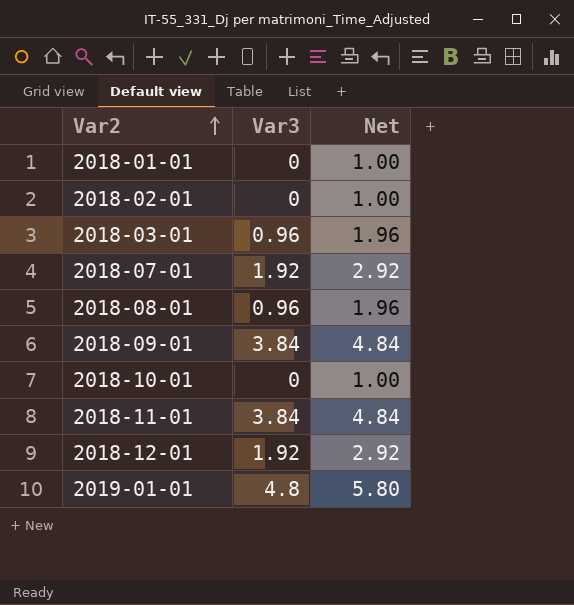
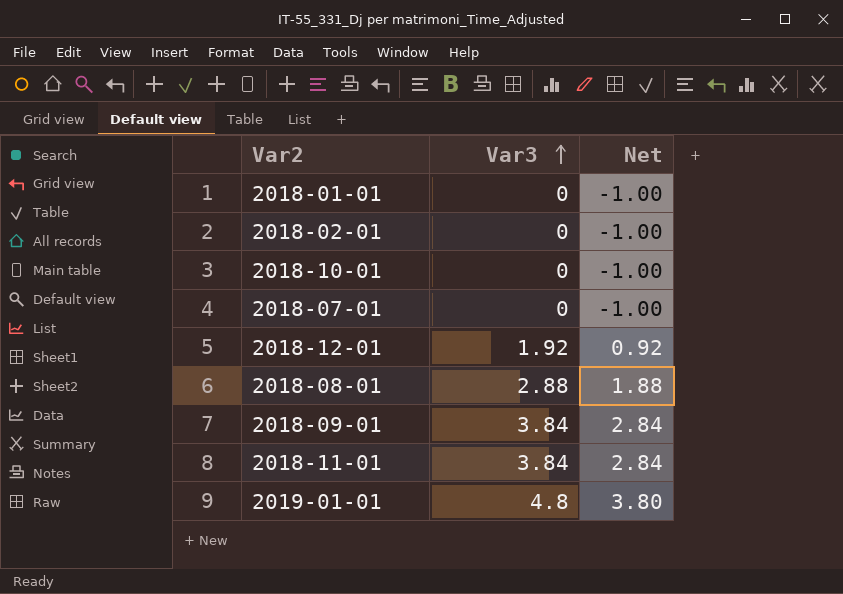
row order: Var2 ascending -> Var3 ascending
column Net | formula: [Var3] + 1 -> [Var3] - 1
row 2018-03-01: 0.96 | 1.96 -> none
2018-07-01 | Var3: 1.92 -> 0
2018-08-01 | Var3: 0.96 -> 2.88

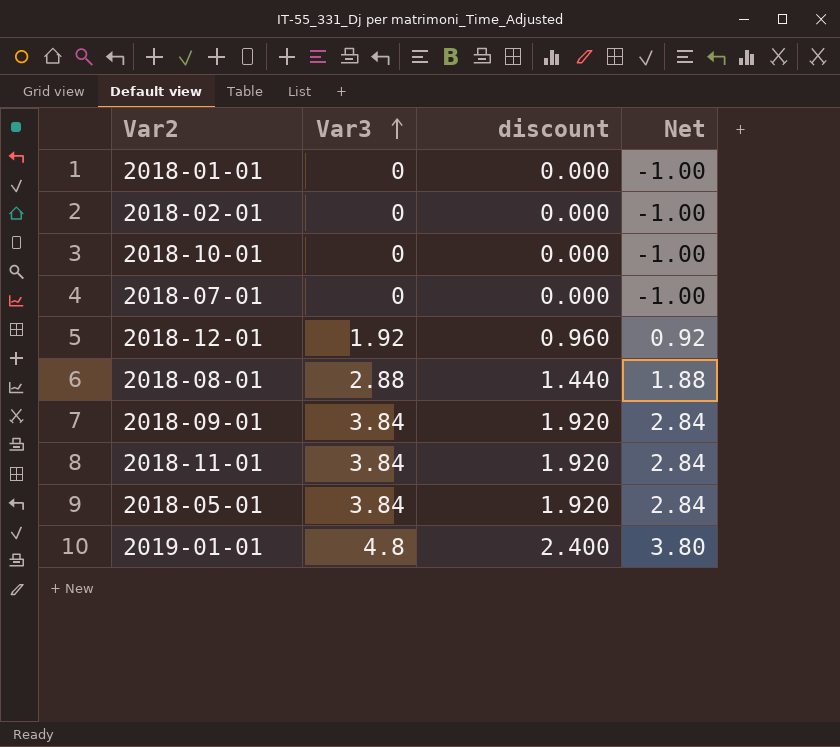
column discount | formula: none -> [Var3] * 0.5
row 2018-05-01: none -> 3.84 | 1.920 | 2.84

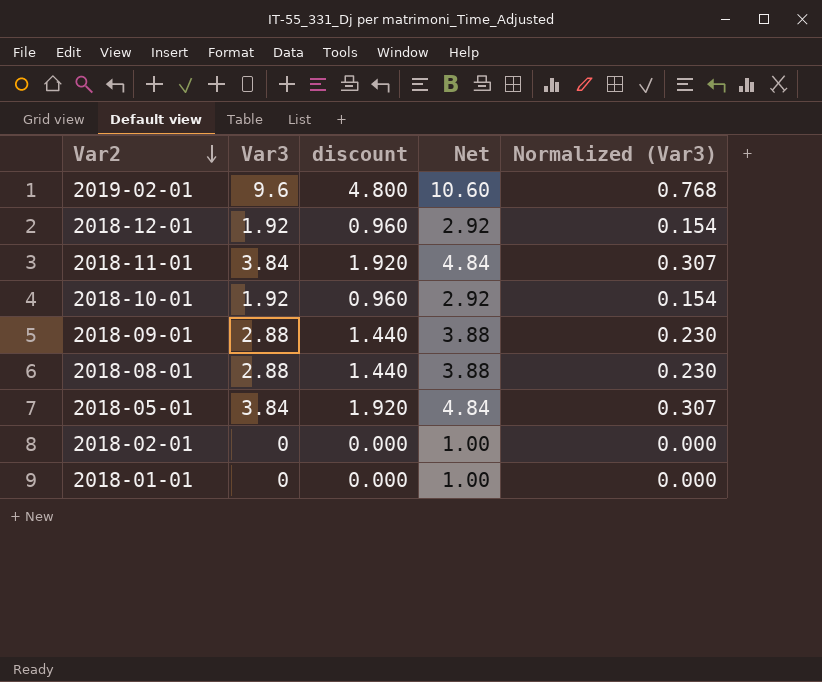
row order: Var3 ascending -> Var2 descending
column Net | formula: [Var3] - 1 -> [Var3] + 1
column Normalized (Var3) | formula: none -> [Var3] * 0.08
row 2018-07-01: 0 | 0.000 | -1.00 -> none
row 2019-01-01: 4.8 | 2.400 | 3.80 -> none
row 2019-02-01: none -> 9.6 | 4.800 | 10.60 | 0.768
2018-10-01 | Var3: 0 -> 1.92
2018-10-01 | discount: 0.000 -> 0.960
2018-09-01 | Var3: 3.84 -> 2.88
2018-09-01 | discount: 1.920 -> 1.440

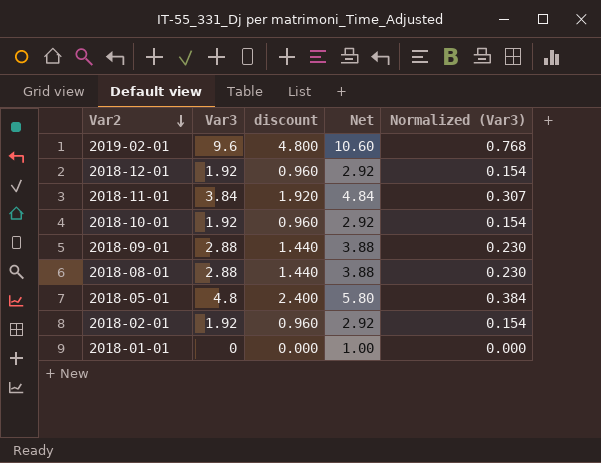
2018-05-01 | Var3: 3.84 -> 4.8
2018-05-01 | discount: 1.920 -> 2.400
2018-05-01 | Net: 4.84 -> 5.80
2018-05-01 | Normalized (Var3): 0.307 -> 0.384
2018-02-01 | Var3: 0 -> 1.92
2018-02-01 | discount: 0.000 -> 0.960
2018-02-01 | Net: 1.00 -> 2.92
2018-02-01 | Normalized (Var3): 0.000 -> 0.154

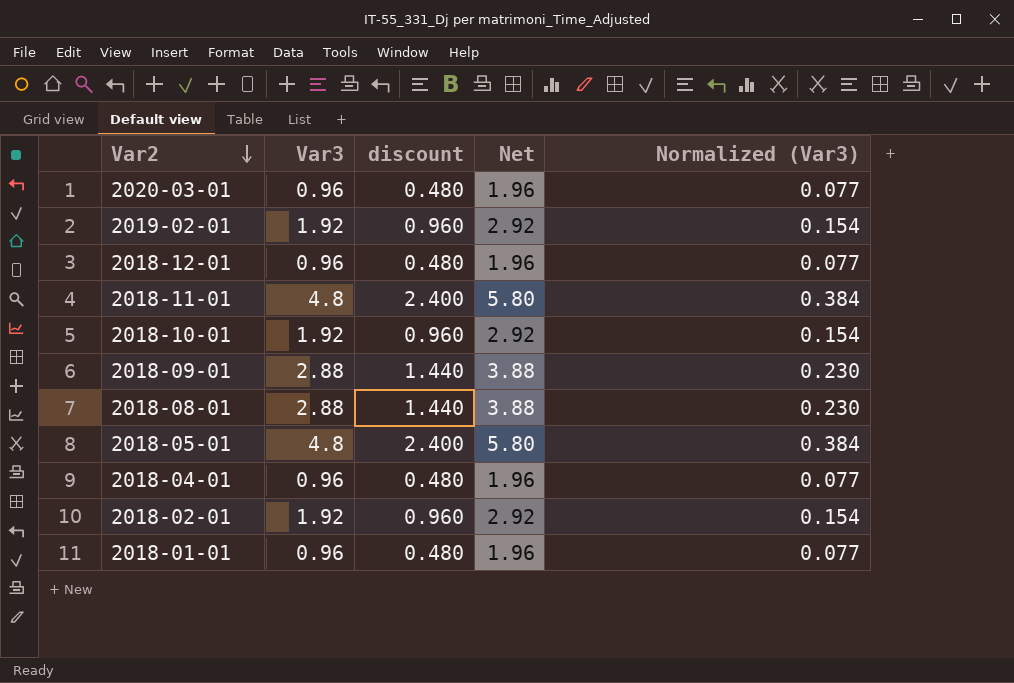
row 2020-03-01: none -> 0.96 | 0.480 | 1.96 | 0.077
2019-02-01 | Var3: 9.6 -> 1.92
2019-02-01 | discount: 4.800 -> 0.960
2019-02-01 | Net: 10.60 -> 2.92
2019-02-01 | Normalized (Var3): 0.768 -> 0.154
2018-12-01 | Var3: 1.92 -> 0.96
2018-12-01 | discount: 0.960 -> 0.480
2018-12-01 | Net: 2.92 -> 1.96
2018-12-01 | Normalized (Var3): 0.154 -> 0.077
2018-11-01 | Var3: 3.84 -> 4.8
2018-11-01 | discount: 1.920 -> 2.400
2018-11-01 | Net: 4.84 -> 5.80
2018-11-01 | Normalized (Var3): 0.307 -> 0.384
row 2018-04-01: none -> 0.96 | 0.480 | 1.96 | 0.077
2018-01-01 | Var3: 0 -> 0.96
2018-01-01 | discount: 0.000 -> 0.480
2018-01-01 | Net: 1.00 -> 1.96
2018-01-01 | Normalized (Var3): 0.000 -> 0.077

